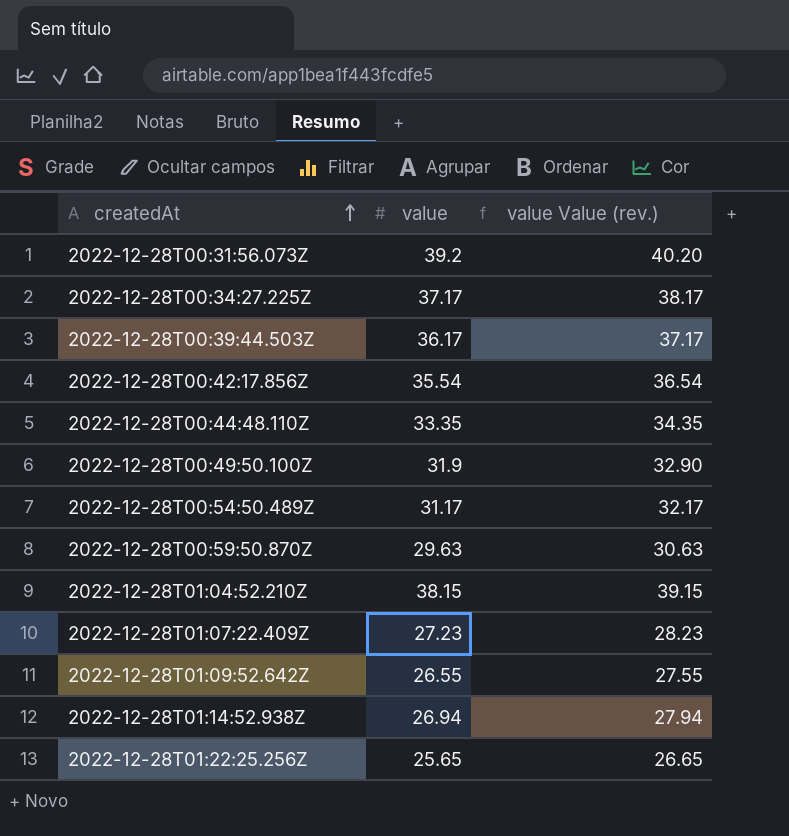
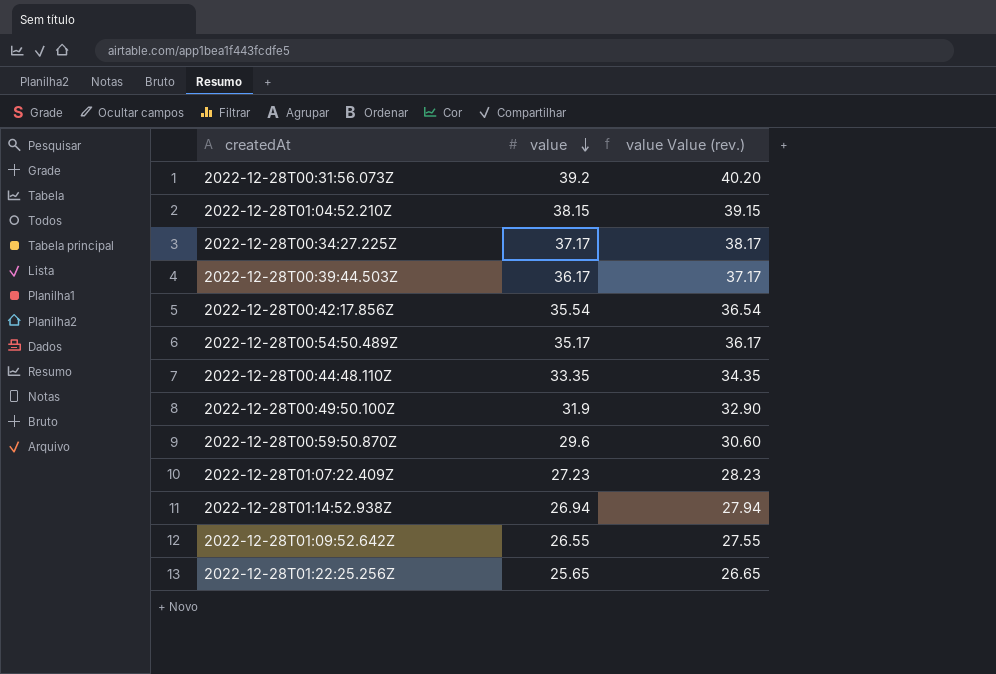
row order: createdAt ascending -> value descending
2022-12-28T00:54:50.489Z | value: 31.17 -> 35.17
2022-12-28T00:54:50.489Z | value Value (rev.): 32.17 -> 36.17
2022-12-28T00:59:50.870Z | value: 29.63 -> 29.6
2022-12-28T00:59:50.870Z | value Value (rev.): 30.63 -> 30.60

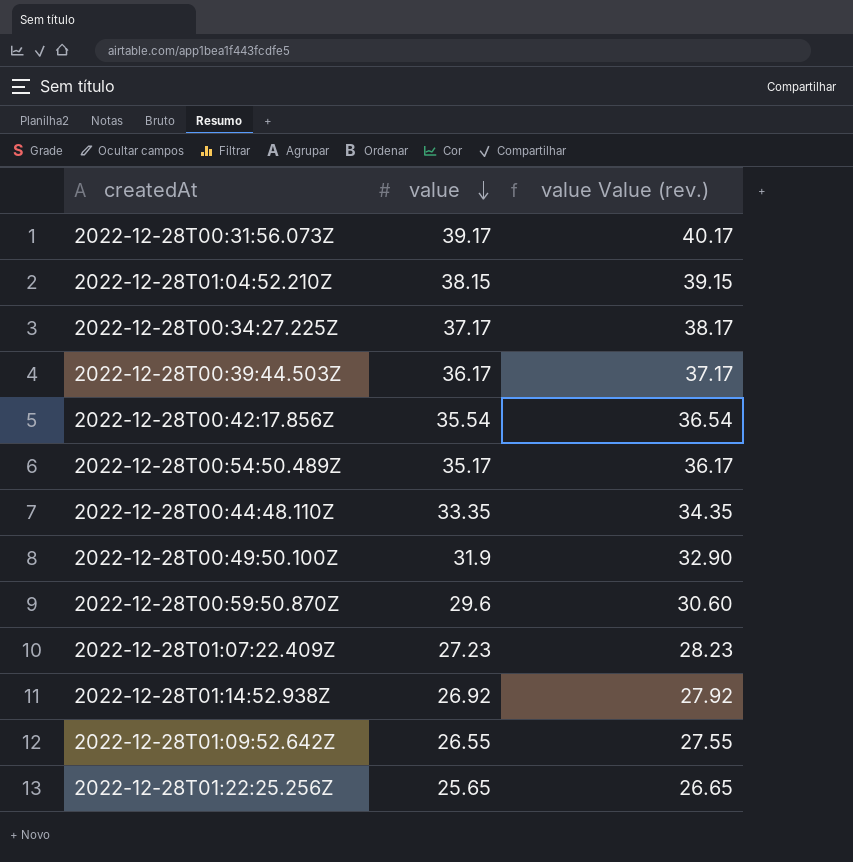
2022-12-28T00:31:56.073Z | value: 39.2 -> 39.17
2022-12-28T00:31:56.073Z | value Value (rev.): 40.20 -> 40.17
2022-12-28T01:14:52.938Z | value: 26.94 -> 26.92
2022-12-28T01:14:52.938Z | value Value (rev.): 27.94 -> 27.92

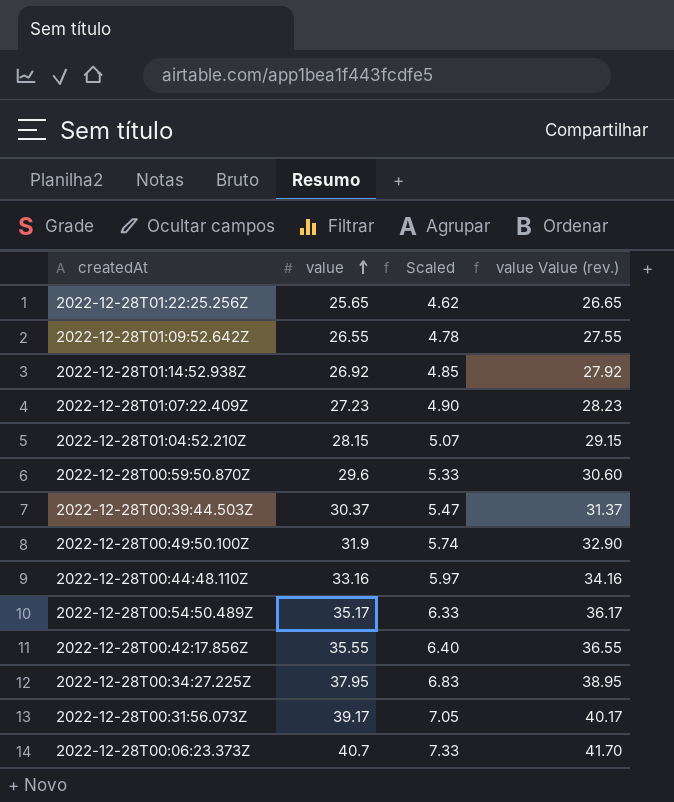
row order: value descending -> value ascending
column Scaled | formula: none -> [value] * 0.18
2022-12-28T01:04:52.210Z | value: 38.15 -> 28.15
2022-12-28T01:04:52.210Z | value Value (rev.): 39.15 -> 29.15
2022-12-28T00:39:44.503Z | value: 36.17 -> 30.37
2022-12-28T00:39:44.503Z | value Value (rev.): 37.17 -> 31.37
2022-12-28T00:44:48.110Z | value: 33.35 -> 33.16
2022-12-28T00:44:48.110Z | value Value (rev.): 34.35 -> 34.16
2022-12-28T00:42:17.856Z | value: 35.54 -> 35.55
2022-12-28T00:42:17.856Z | value Value (rev.): 36.54 -> 36.55
2022-12-28T00:34:27.225Z | value: 37.17 -> 37.95
2022-12-28T00:34:27.225Z | value Value (rev.): 38.17 -> 38.95
row 2022-12-28T00:06:23.373Z: none -> 40.7 | 7.33 | 41.70

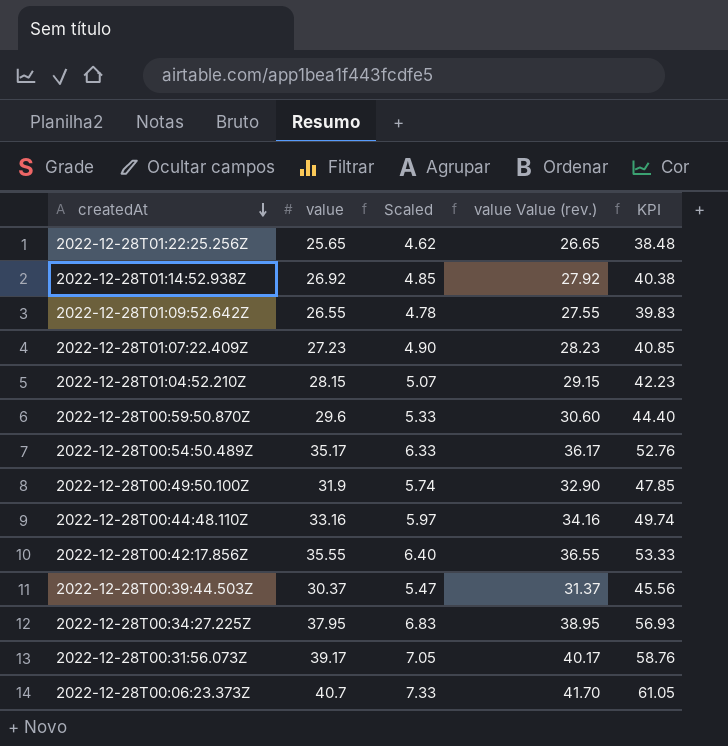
row order: value ascending -> createdAt descending
column KPI | formula: none -> [value] * 1.5

